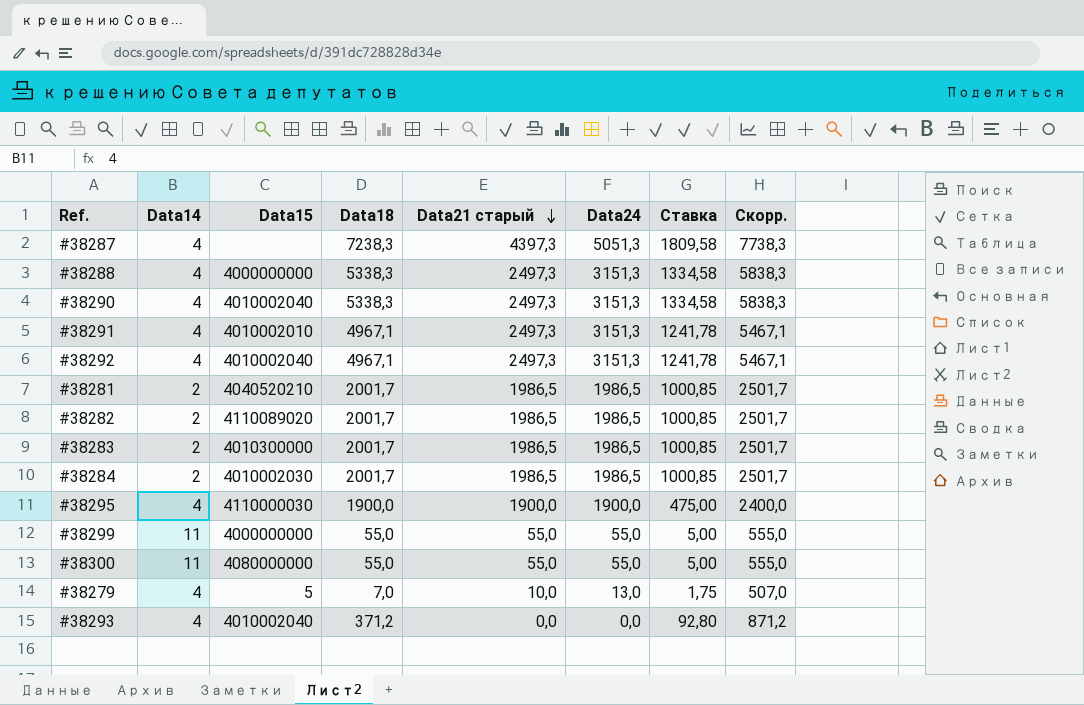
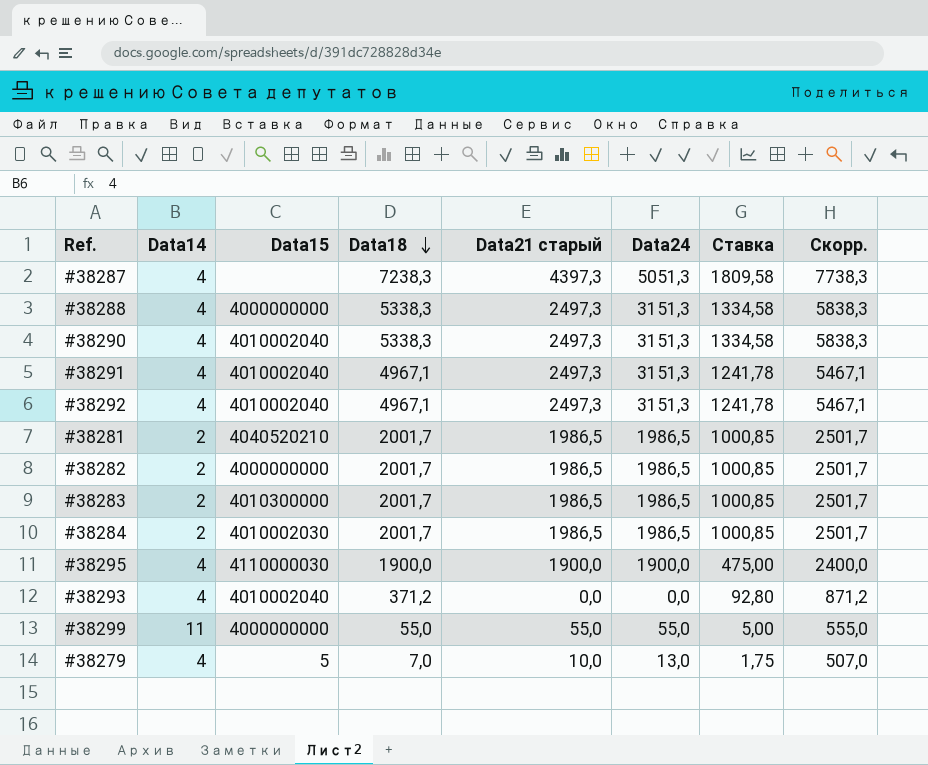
row order: Data21 старый descending -> Data18 descending
row #38300: 11 | 4080000000 | 55,0 | 55,0 | 55,0 | 5,00 | 555,0 -> none
#38291 | Data15: 4010002010 -> 4010002040
#38282 | Data15: 4110089020 -> 4000000000

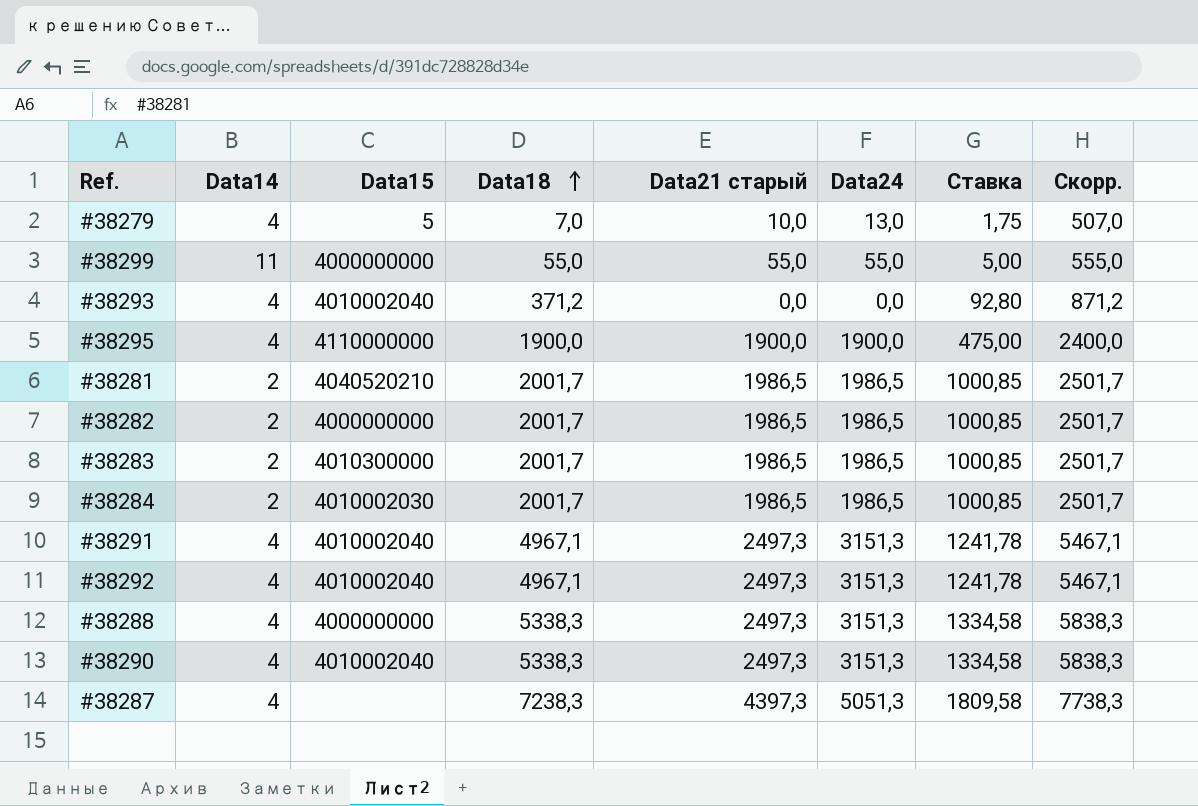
row order: Data18 descending -> Data18 ascending
#38295 | Data15: 4110000030 -> 4110000000

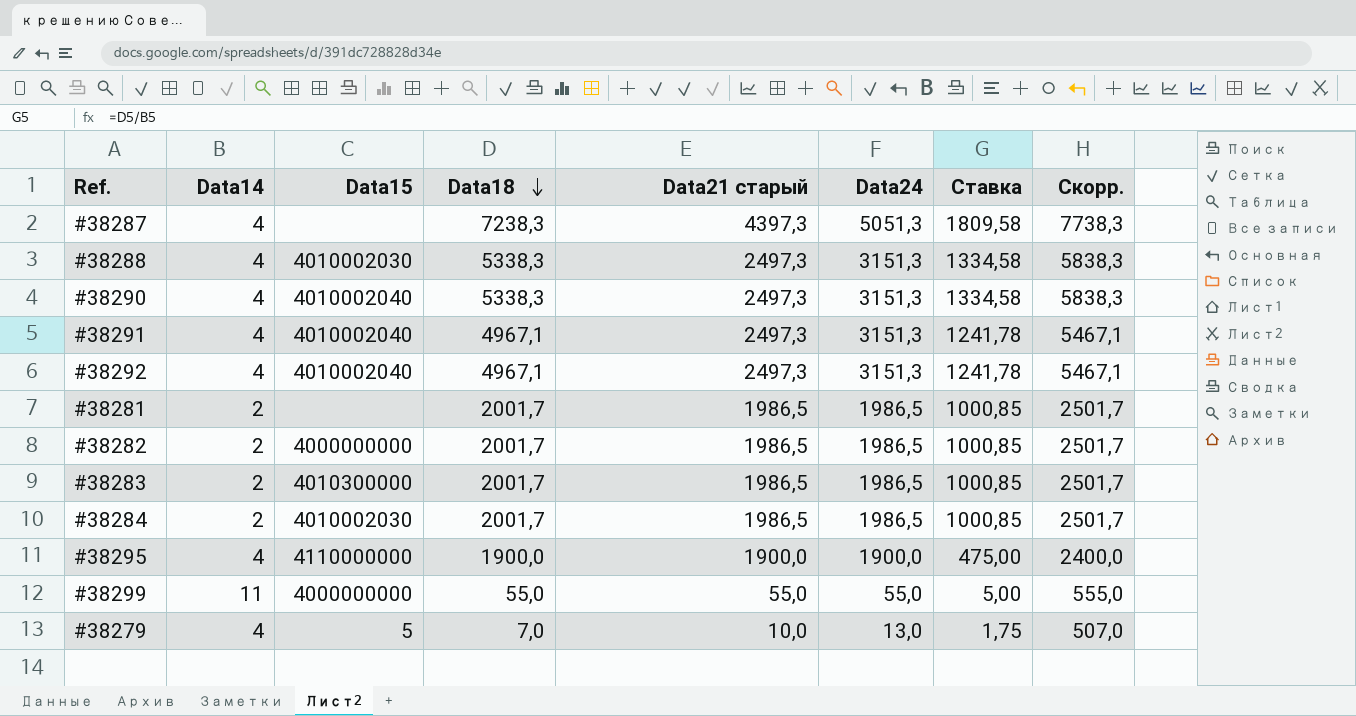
row order: Data18 ascending -> Data18 descending
row #38293: 4 | 4010002040 | 371,2 | 0,0 | 0,0 | 92,80 | 871,2 -> none
#38288 | Data15: 4000000000 -> 4010002030
#38281 | Data15: 4040520210 -> none

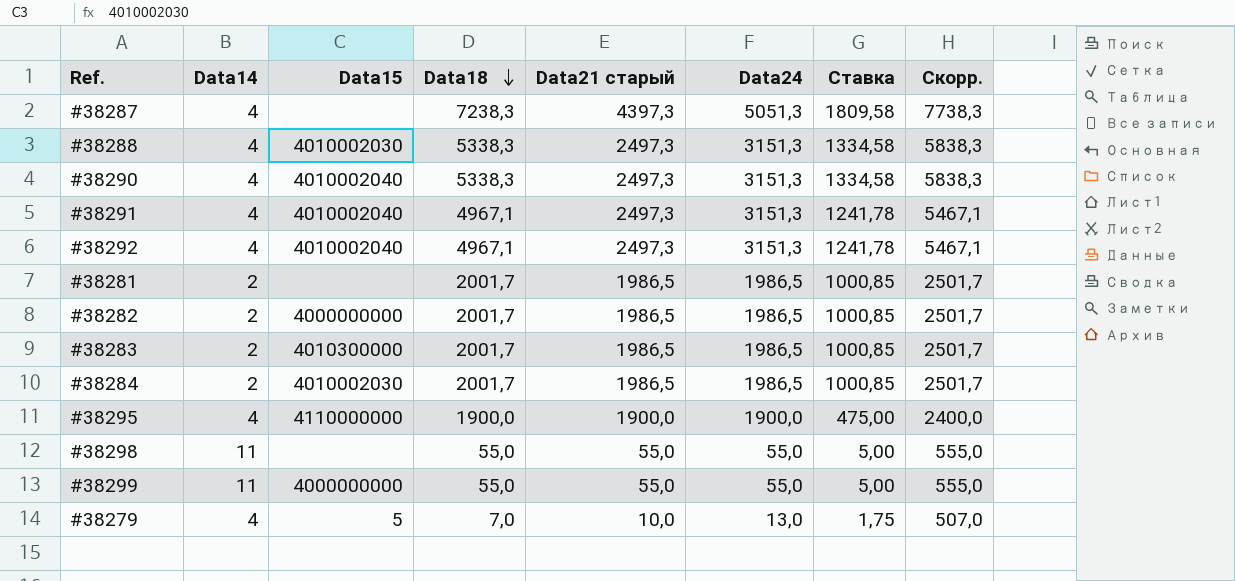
row #38298: none -> 11 | none | 55,0 | 55,0 | 55,0 | 5,00 | 555,0

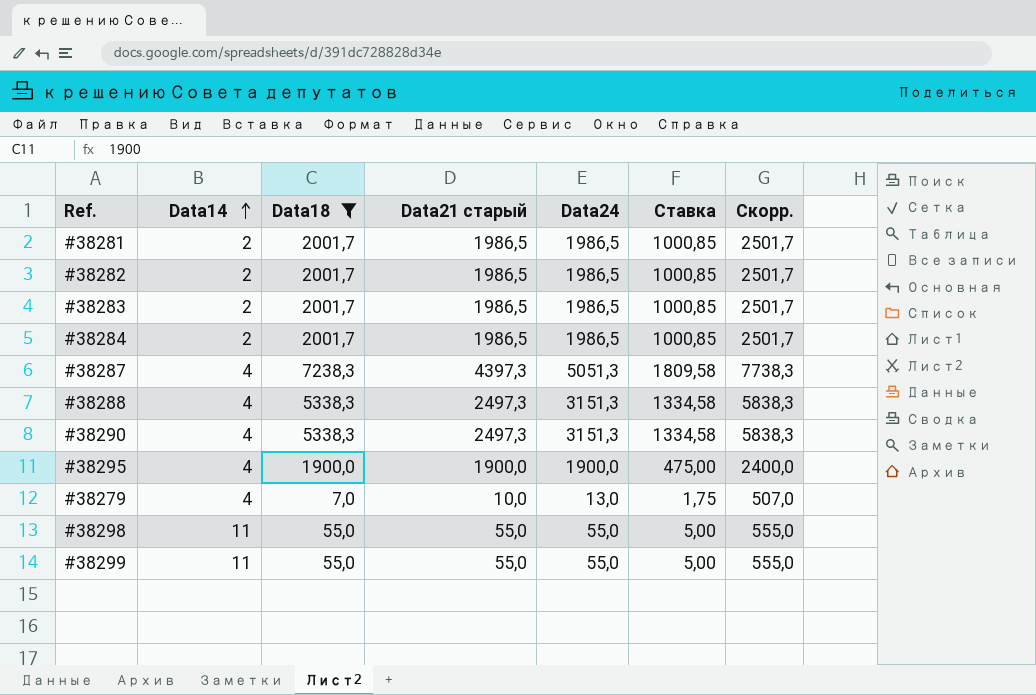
filter: none -> Data18 != 4967,1
row order: Data18 descending -> Data14 ascending
column Data15 | position: 3 -> none

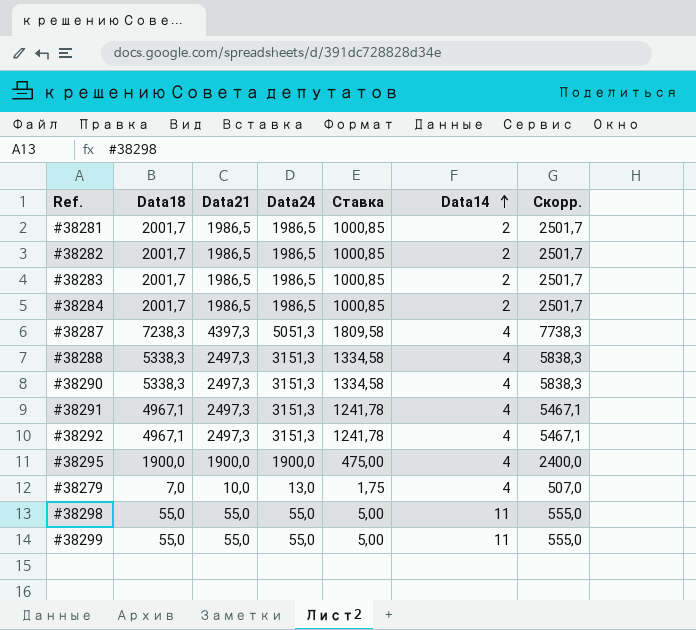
filter: Data18 != 4967,1 -> none
column name: Data21 старый -> Data21
column Data14 | position: 2 -> 6

